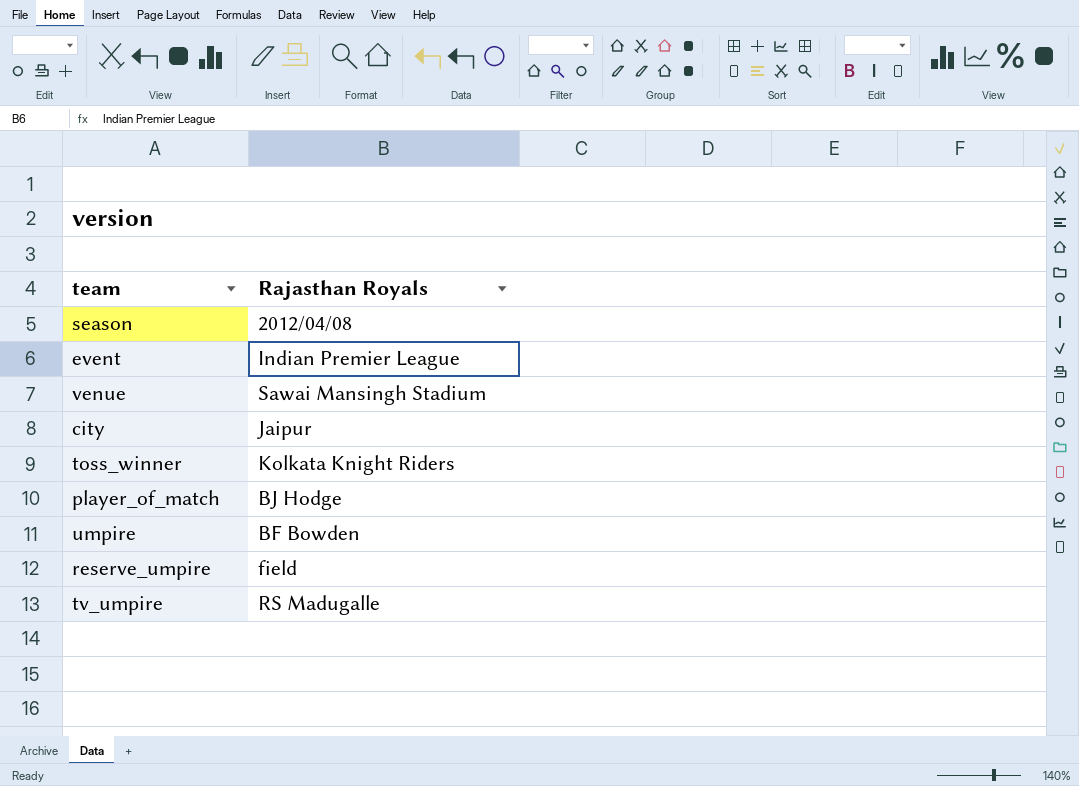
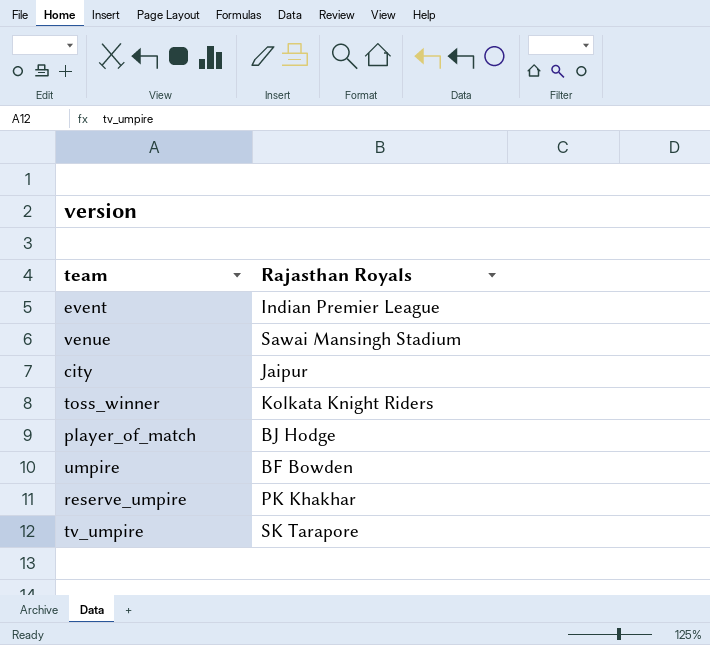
row season: 2012/04/08 -> none
reserve_umpire | Rajasthan Royals: field -> PK Khakhar
tv_umpire | Rajasthan Royals: RS Madugalle -> SK Tarapore

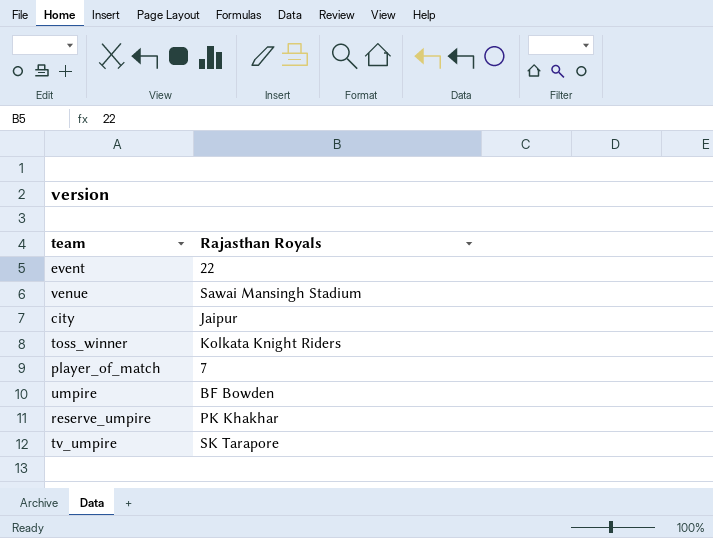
event | Rajasthan Royals: Indian Premier League -> 22
player_of_match | Rajasthan Royals: BJ Hodge -> 7

